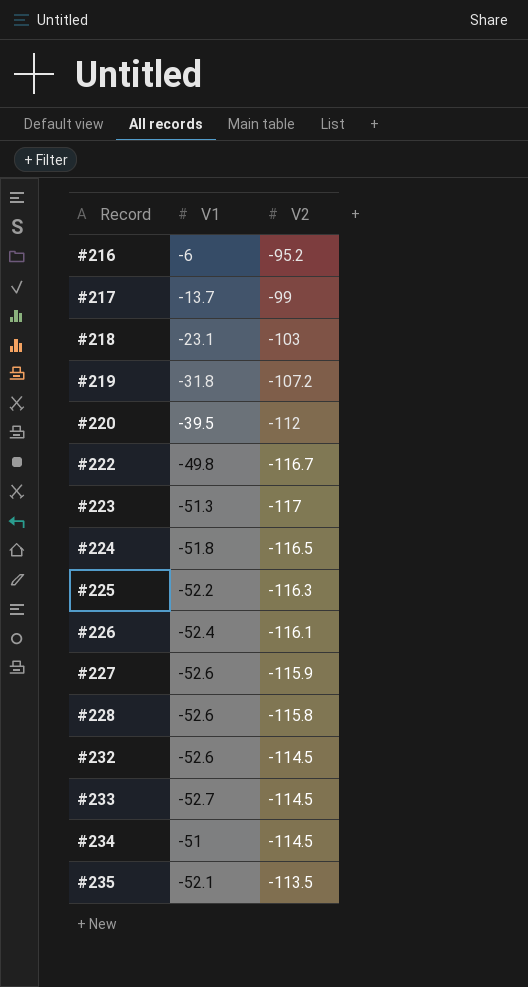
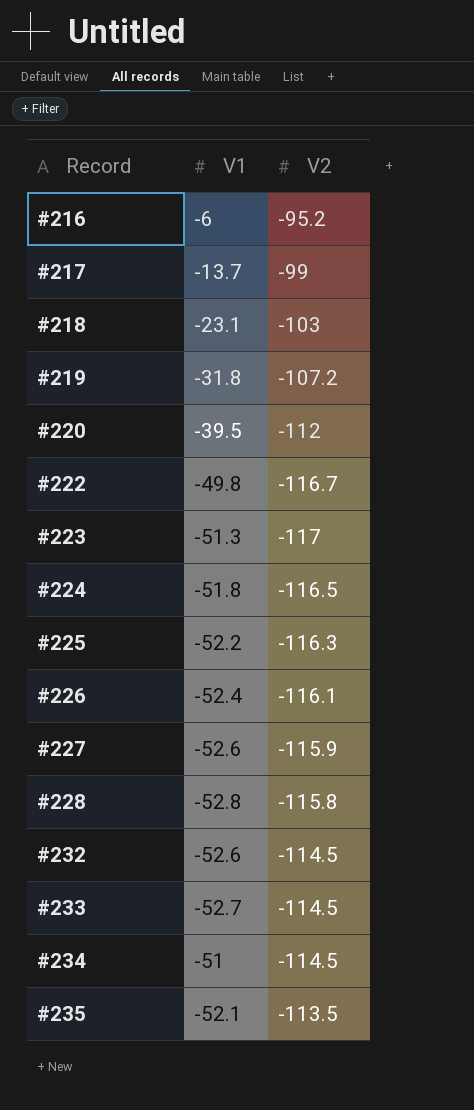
#228 | V1: -52.6 -> -52.8

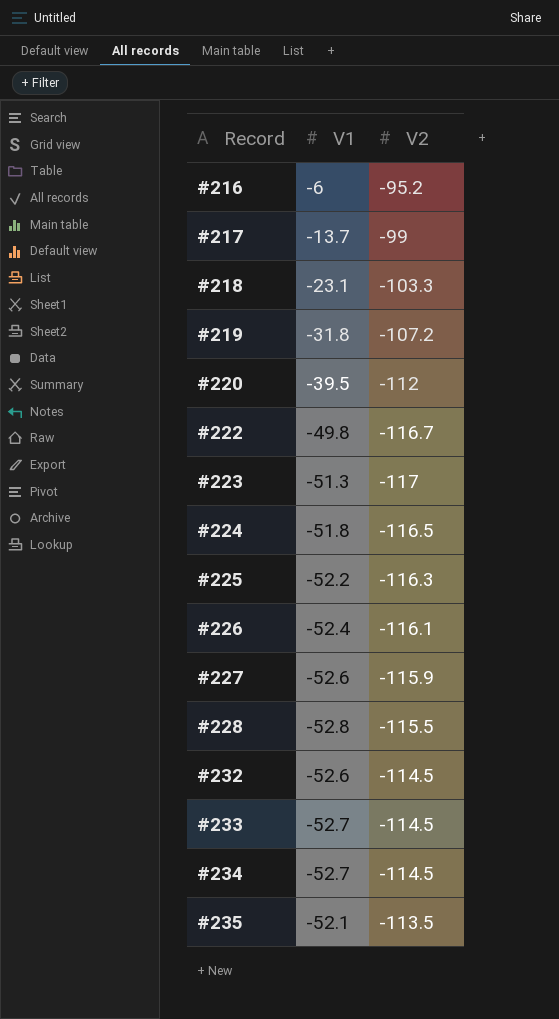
#218 | V2: -103 -> -103.3
#228 | V2: -115.8 -> -115.5
#234 | V1: -51 -> -52.7

